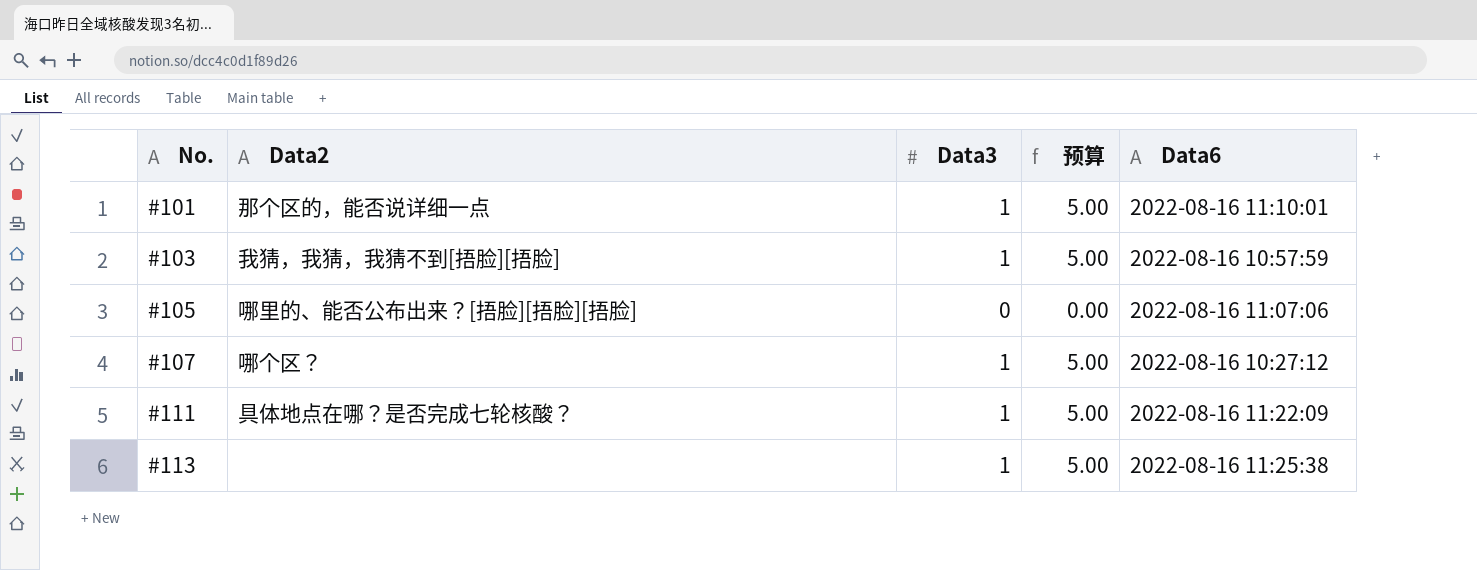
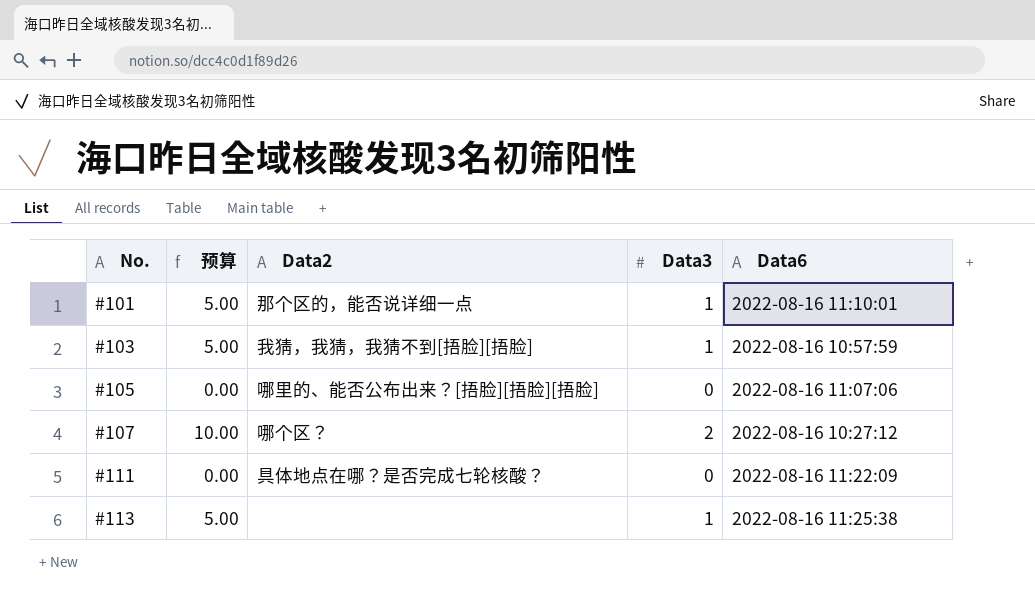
column 预算 | position: 4 -> 2
#107 | 预算: 5.00 -> 10.00
#107 | Data3: 1 -> 2
#111 | 预算: 5.00 -> 0.00
#111 | Data3: 1 -> 0

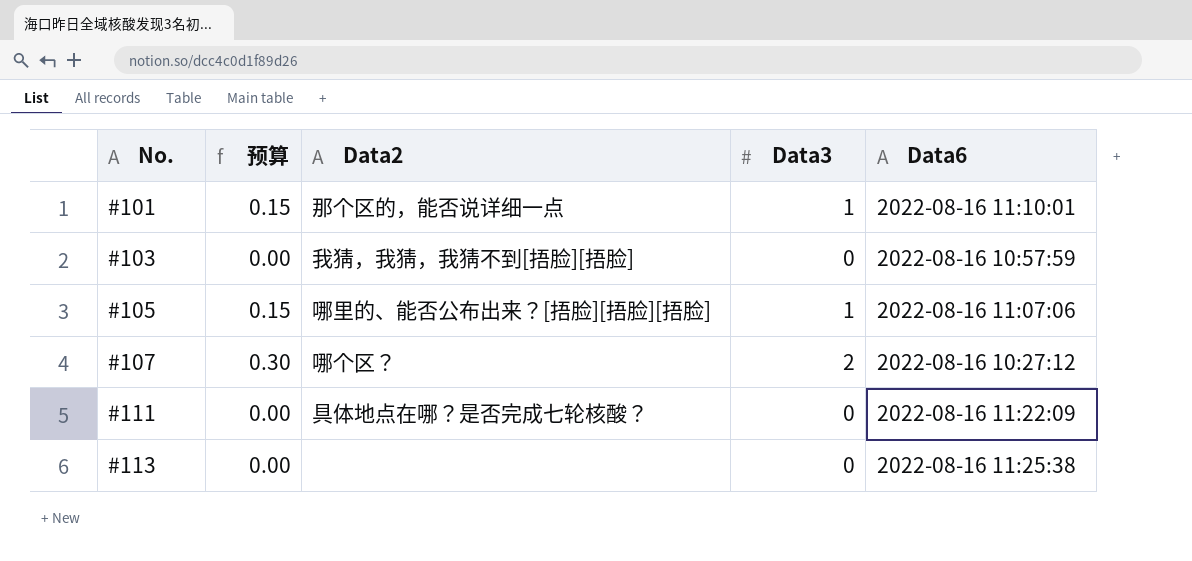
column 预算 | formula: [Data3] * 5 -> [Data3] * 0.15
#103 | Data3: 1 -> 0
#105 | Data3: 0 -> 1
#113 | Data3: 1 -> 0

